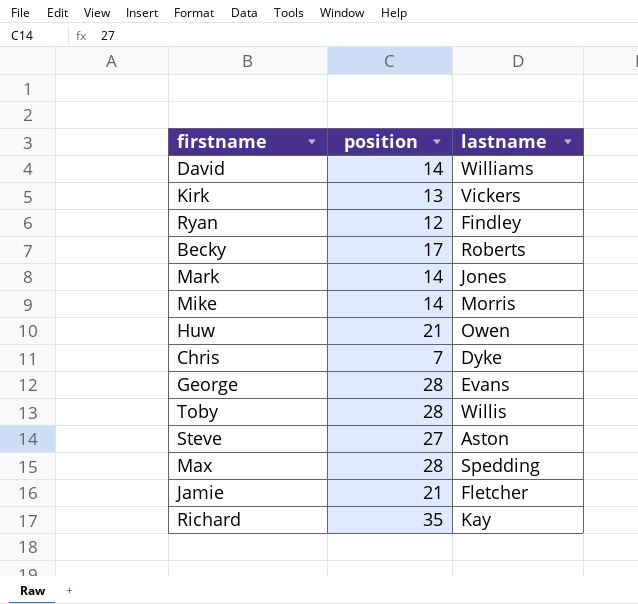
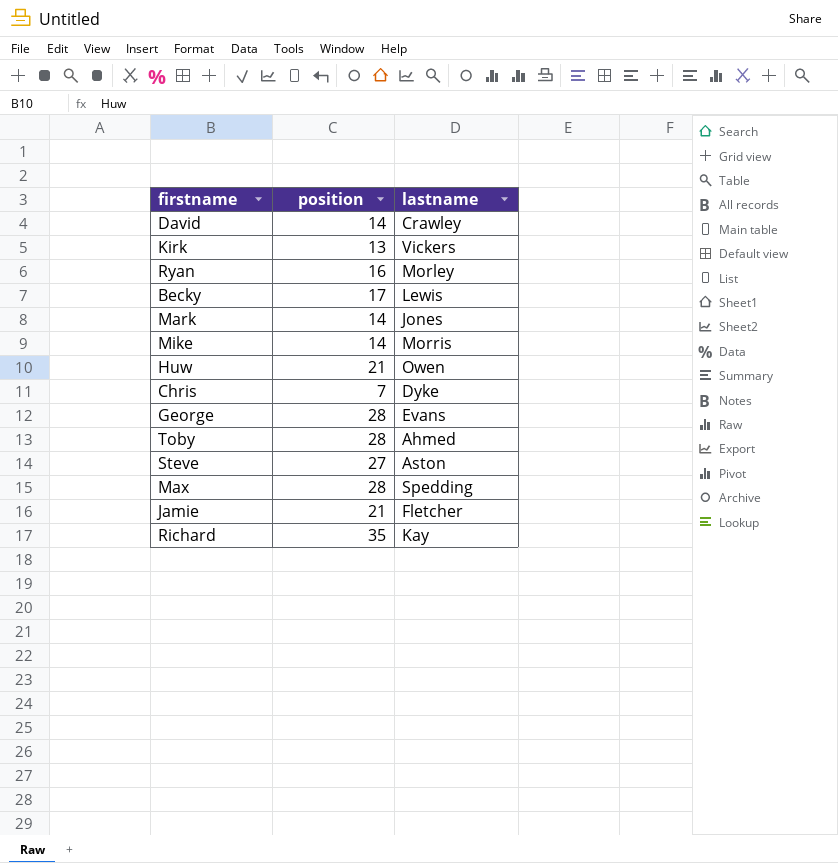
David | lastname: Williams -> Crawley
Ryan | position: 12 -> 16
Ryan | lastname: Findley -> Morley
Becky | lastname: Roberts -> Lewis
Toby | lastname: Willis -> Ahmed

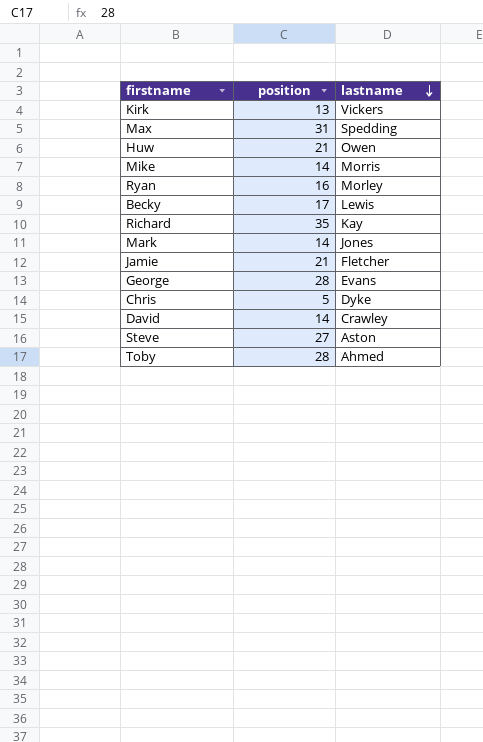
row order: none -> lastname descending
Max | position: 28 -> 31
Chris | position: 7 -> 5

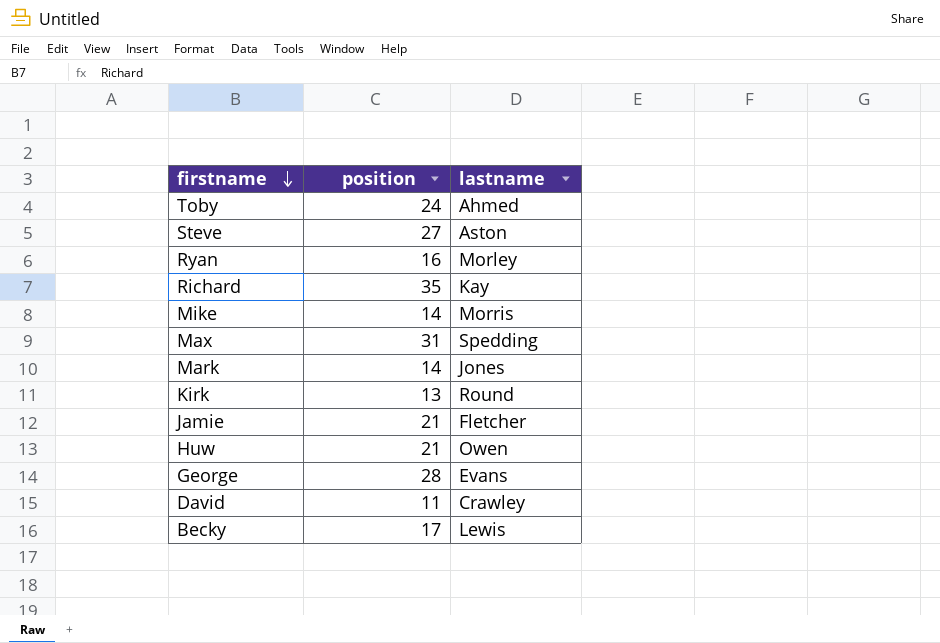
row order: lastname descending -> firstname descending
row Chris: 5 | Dyke -> none
Toby | position: 28 -> 24
Kirk | lastname: Vickers -> Round
David | position: 14 -> 11

